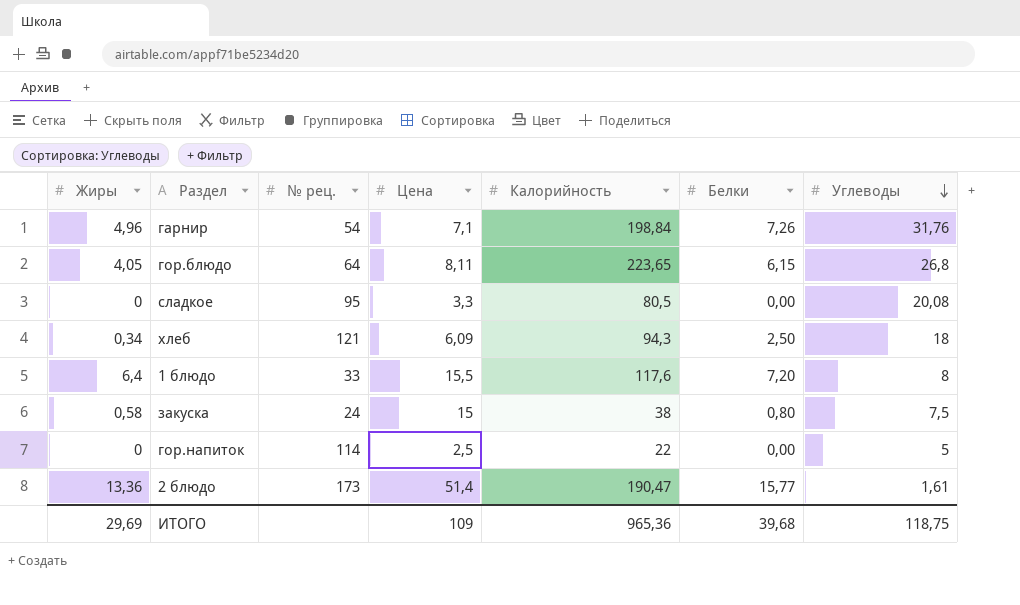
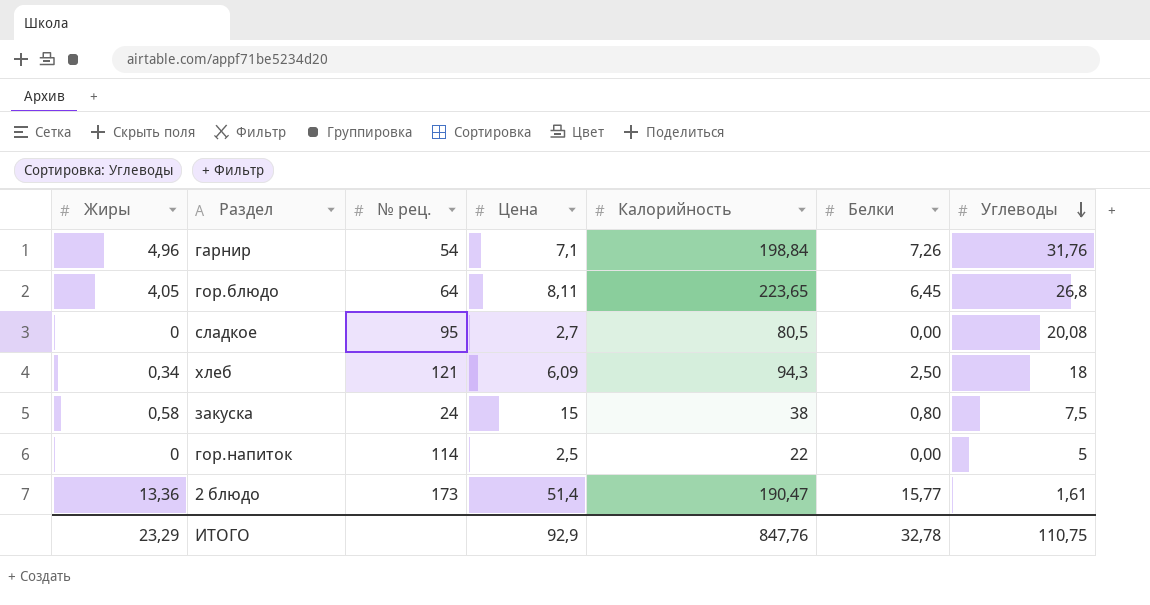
row 1 блюдо: 6,4 | 33 | 15,5 | 117,6 | 7,20 | 8 -> none
гор.блюдо | Белки: 6,15 -> 6,45
сладкое | Цена: 3,3 -> 2,7
ИТОГО | Жиры: 29,69 -> 23,29
ИТОГО | Цена: 109 -> 92,9
ИТОГО | Калорийность: 965,36 -> 847,76
ИТОГО | Белки: 39,68 -> 32,78
ИТОГО | Углеводы: 118,75 -> 110,75

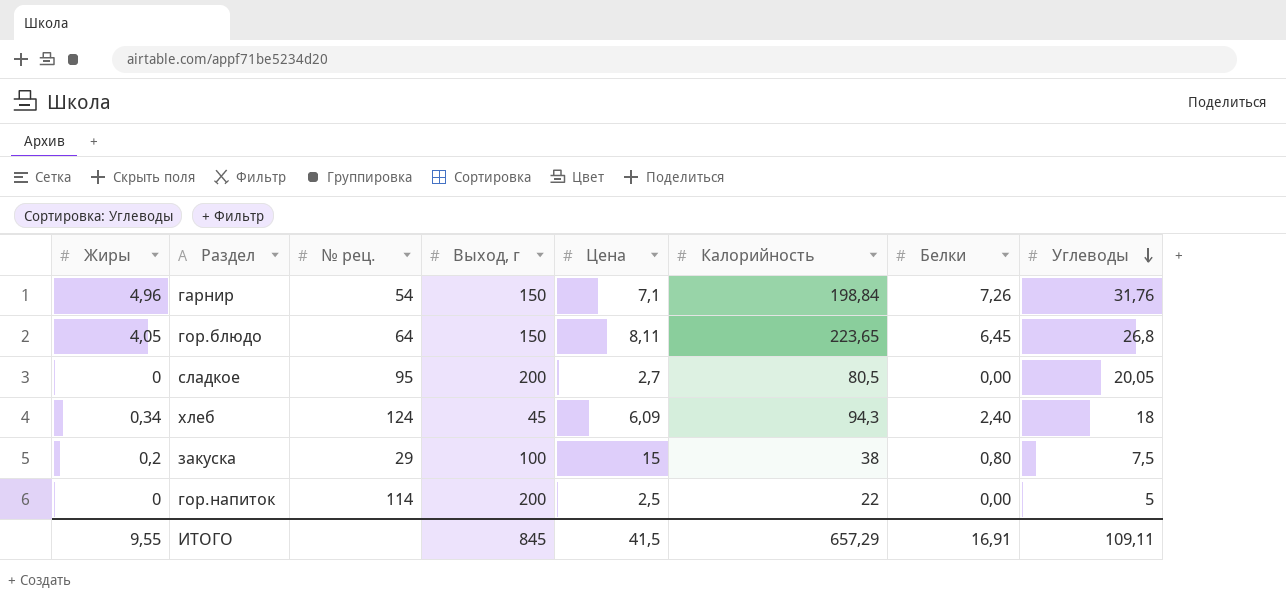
column Выход, г | position: none -> 4
row 2 блюдо: 13,36 | 173 | 51,4 | 190,47 | 15,77 | 1,61 -> none
сладкое | Углеводы: 20,08 -> 20,05
хлеб | № рец.: 121 -> 124
хлеб | Белки: 2,50 -> 2,40
закуска | Жиры: 0,58 -> 0,2
закуска | № рец.: 24 -> 29
ИТОГО | Жиры: 23,29 -> 9,55
ИТОГО | Цена: 92,9 -> 41,5
ИТОГО | Калорийность: 847,76 -> 657,29
ИТОГО | Белки: 32,78 -> 16,91
ИТОГО | Углеводы: 110,75 -> 109,11

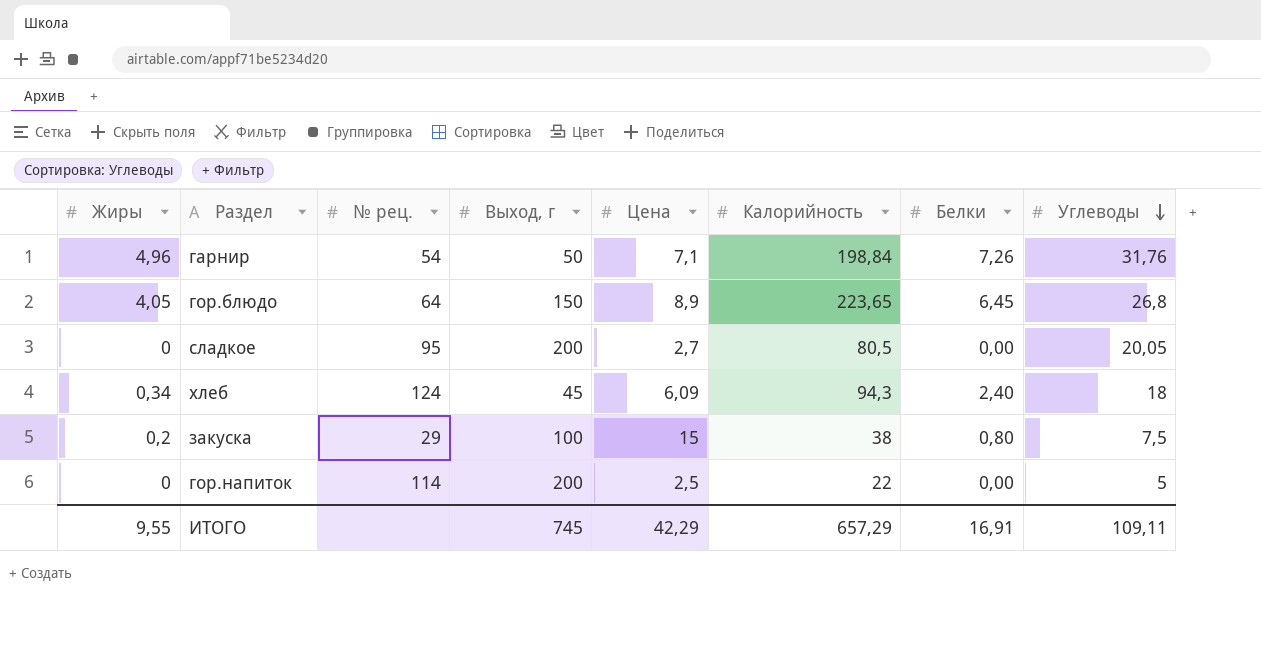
гарнир | Выход, г: 150 -> 50
гор.блюдо | Цена: 8,11 -> 8,9
ИТОГО | Выход, г: 845 -> 745
ИТОГО | Цена: 41,5 -> 42,29

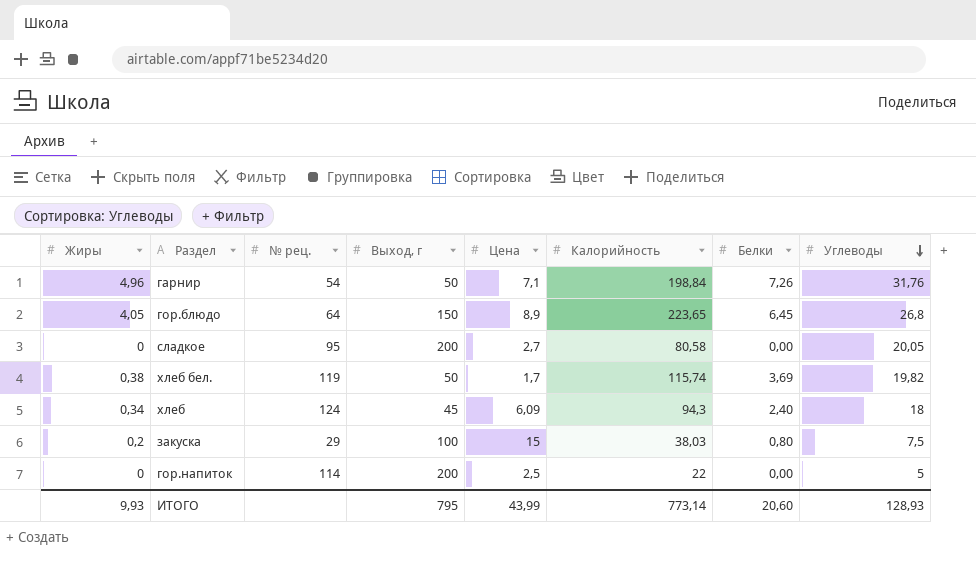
сладкое | Калорийность: 80,5 -> 80,58
row хлеб бел.: none -> 0,38 | 119 | 50 | 1,7 | 115,74 | 3,69 | 19,82
закуска | Калорийность: 38 -> 38,03
ИТОГО | Жиры: 9,55 -> 9,93
ИТОГО | Выход, г: 745 -> 795
ИТОГО | Цена: 42,29 -> 43,99
ИТОГО | Калорийность: 657,29 -> 773,14
ИТОГО | Белки: 16,91 -> 20,60
ИТОГО | Углеводы: 109,11 -> 128,93

